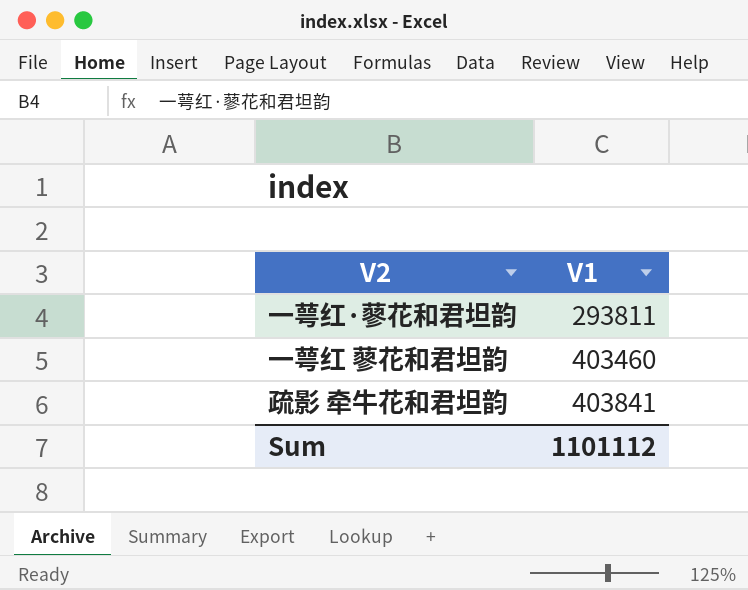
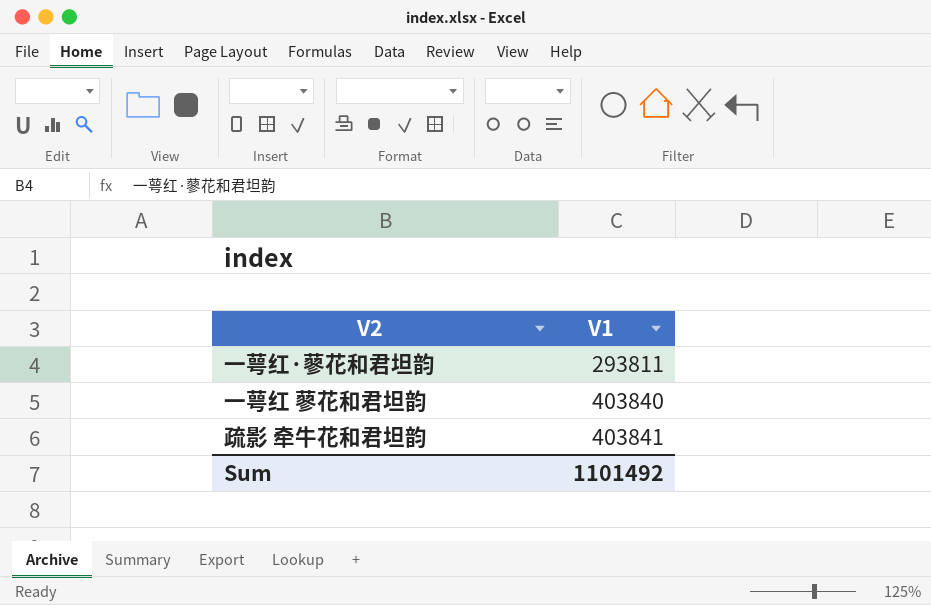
一萼红 蓼花和君坦韵 | V1: 403460 -> 403840
Sum | V1: 1101112 -> 1101492

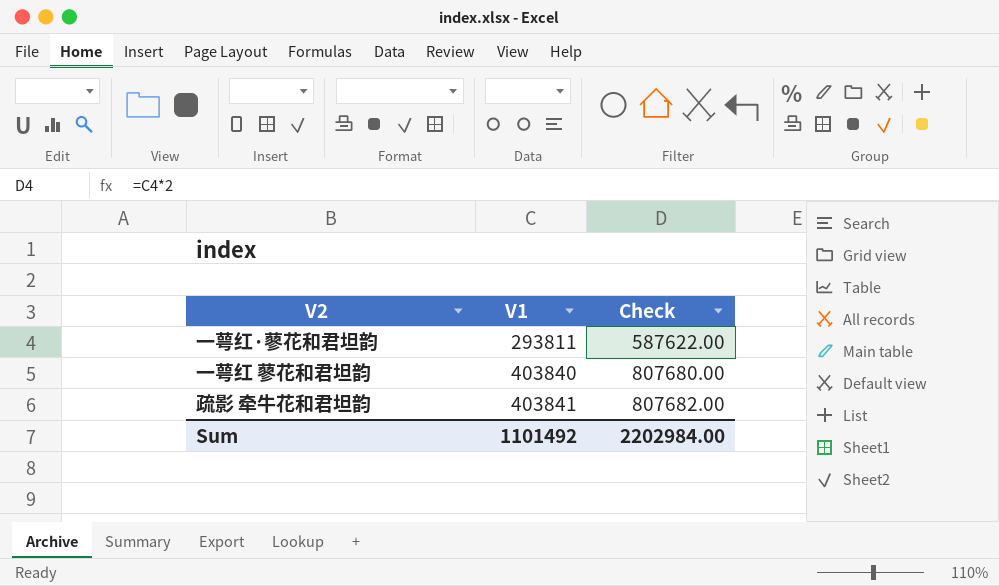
column Check | formula: none -> [V1] * 2

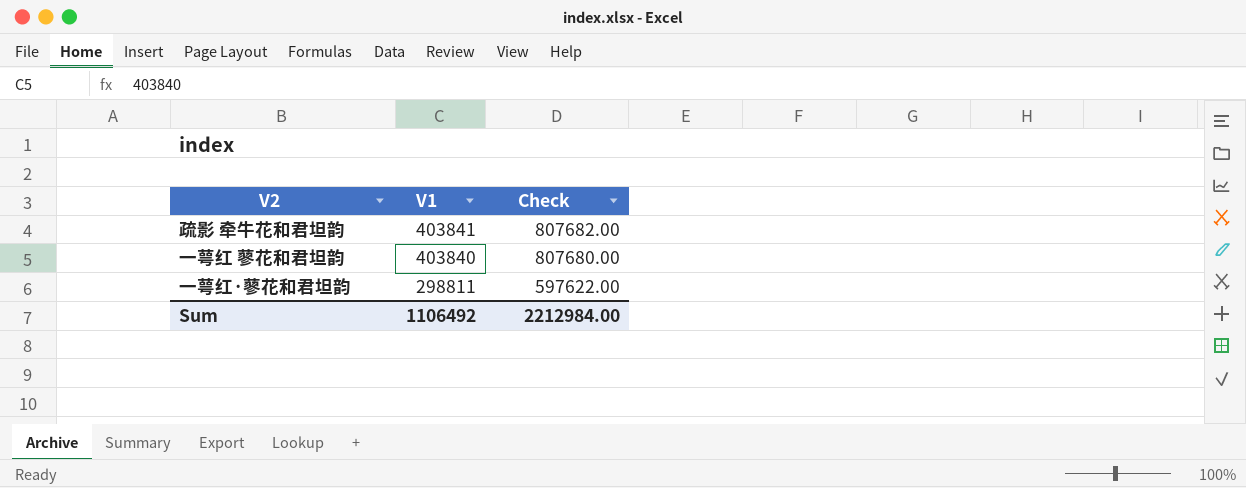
row order: V1 ascending -> V1 descending
一萼红·蓼花和君坦韵 | V1: 293811 -> 298811
一萼红·蓼花和君坦韵 | Check: 587622.00 -> 597622.00
Sum | V1: 1101492 -> 1106492
Sum | Check: 2202984.00 -> 2212984.00

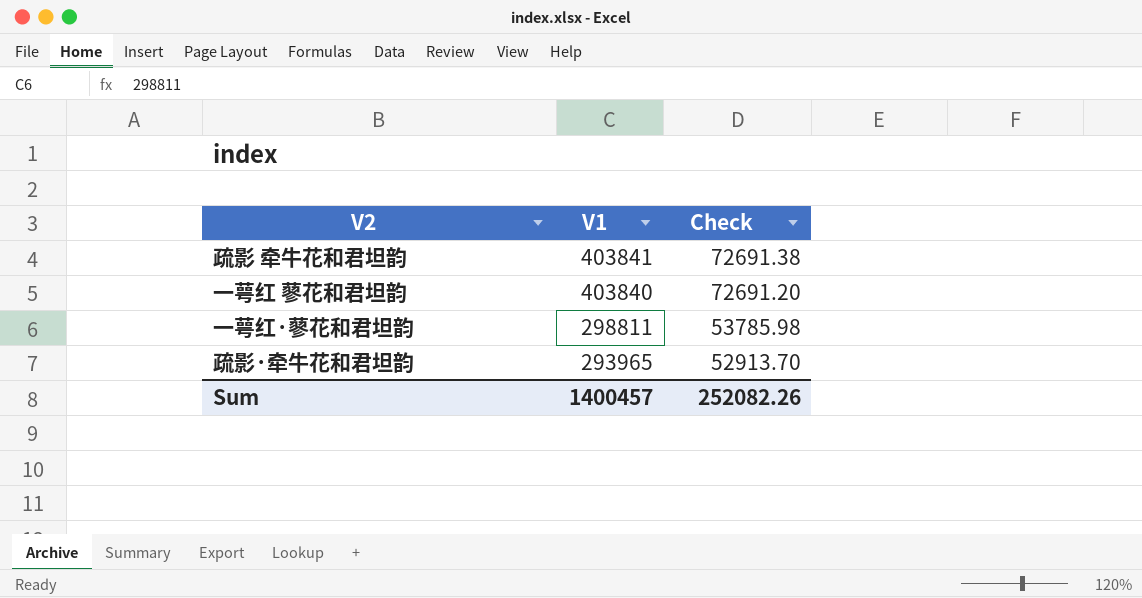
column Check | formula: [V1] * 2 -> [V1] * 0.18
row 疏影·牵牛花和君坦韵: none -> 293965 | 52913.70
Sum | V1: 1106492 -> 1400457
Sum | Check: 2212984.00 -> 252082.26

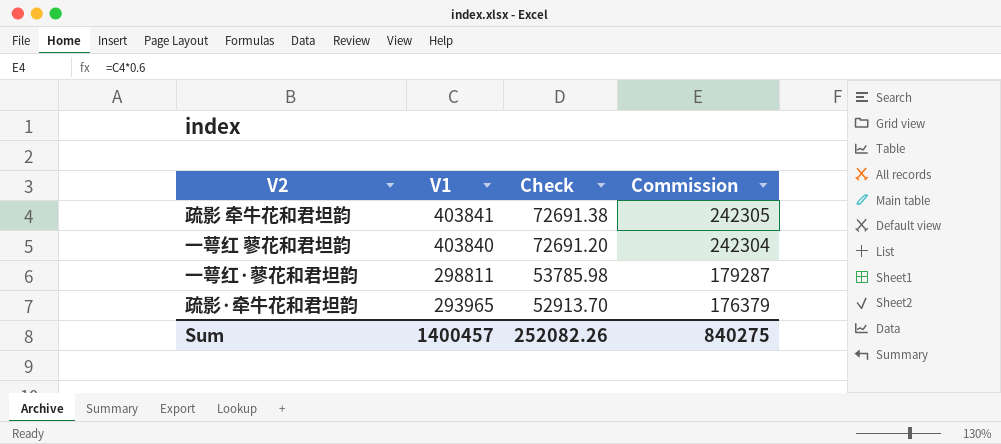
column Commission | formula: none -> [V1] * 0.6

